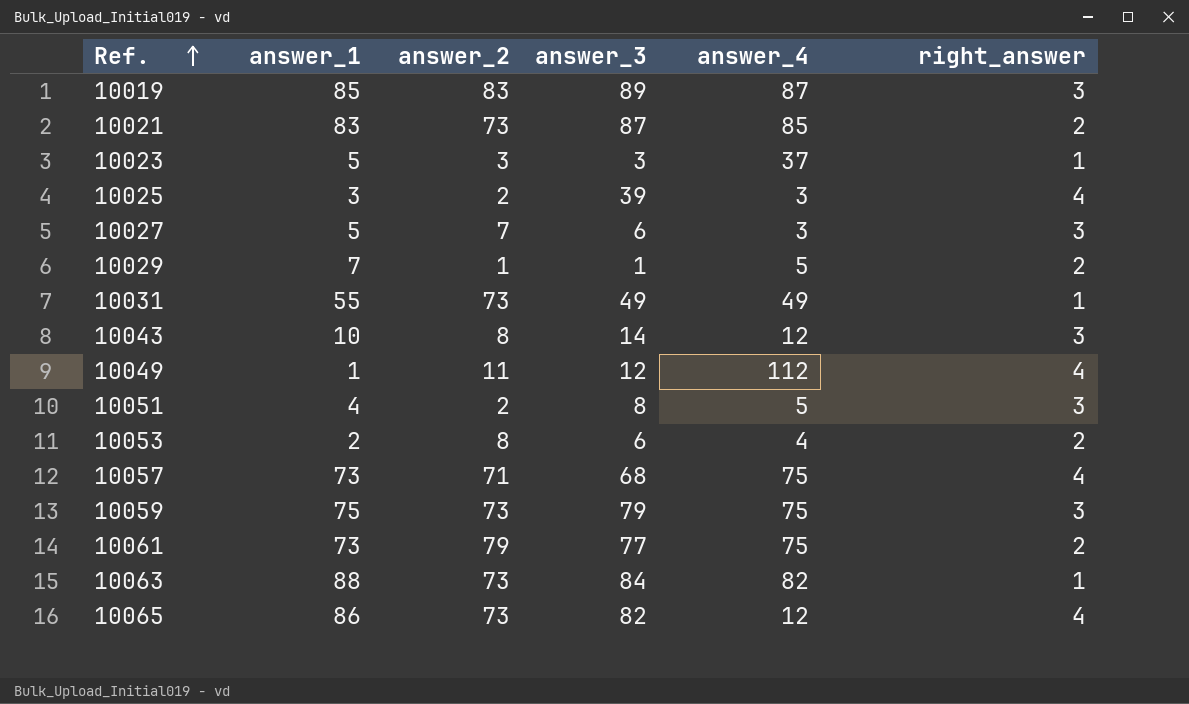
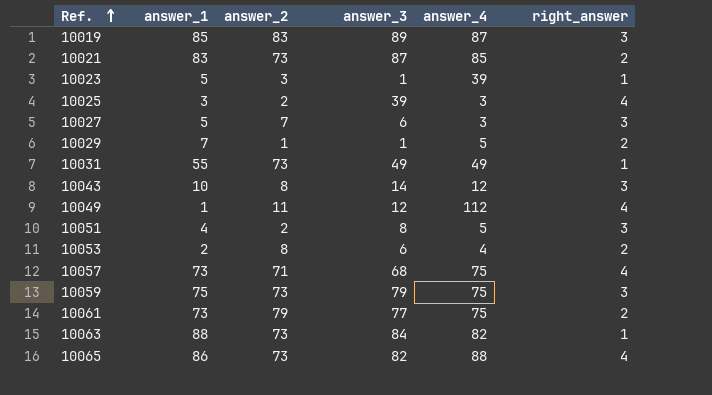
10023 | answer_3: 3 -> 1
10023 | answer_4: 37 -> 39
10065 | answer_4: 12 -> 88

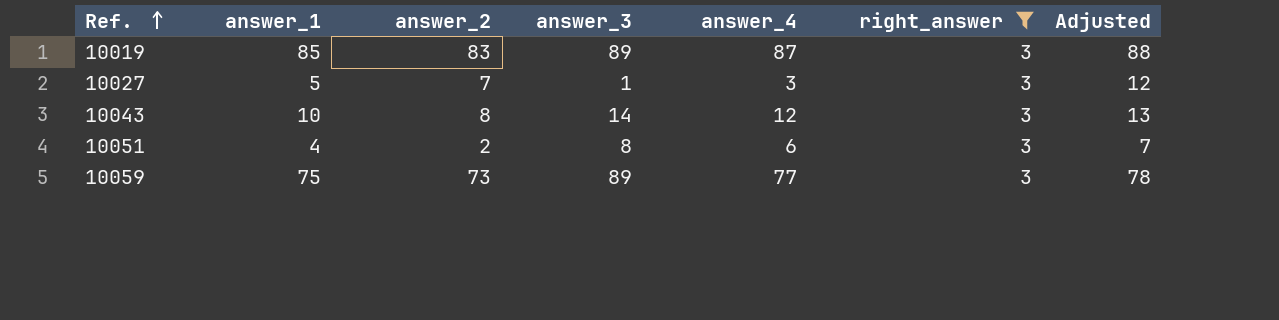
filter: none -> right_answer = 3
column Adjusted | formula: none -> [answer_2] + 5
10027 | answer_3: 6 -> 1
10051 | answer_4: 5 -> 6
10059 | answer_3: 79 -> 89
10059 | answer_4: 75 -> 77

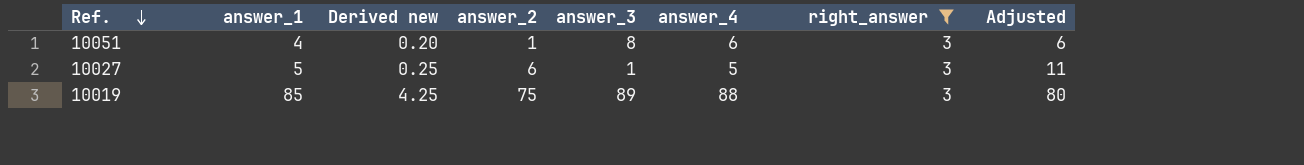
row order: Ref. ascending -> Ref. descending
column Derived new | formula: none -> [answer_1] * 0.05
row 10043: 10 | 8 | 14 | 12 | 3 | 13 -> none
row 10059: 75 | 73 | 89 | 77 | 3 | 78 -> none
10051 | answer_2: 2 -> 1
10051 | Adjusted: 7 -> 6
10027 | answer_2: 7 -> 6
10027 | answer_4: 3 -> 5
10027 | Adjusted: 12 -> 11
10019 | answer_2: 83 -> 75
10019 | answer_4: 87 -> 88
10019 | Adjusted: 88 -> 80

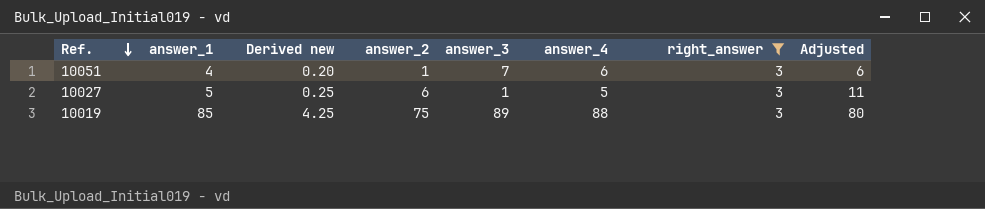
10051 | answer_3: 8 -> 7

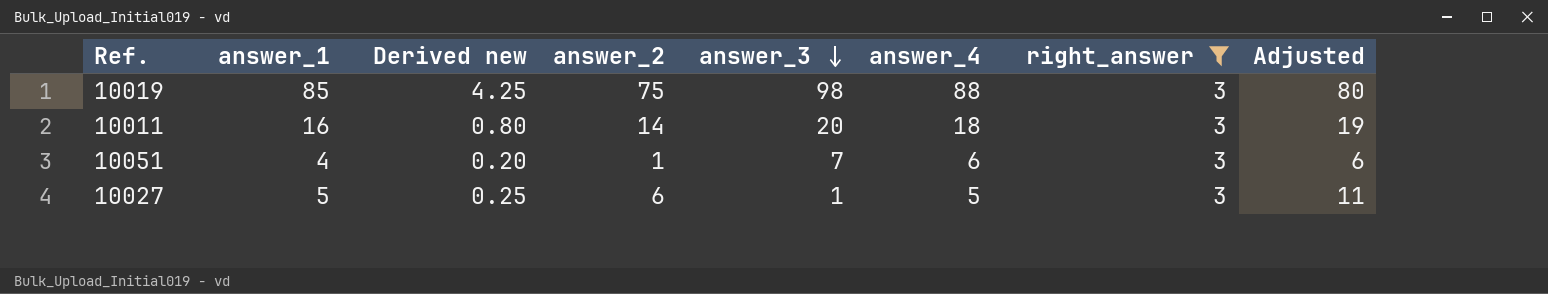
row order: Ref. descending -> answer_3 descending
10019 | answer_3: 89 -> 98
row 10011: none -> 16 | 0.80 | 14 | 20 | 18 | 3 | 19

